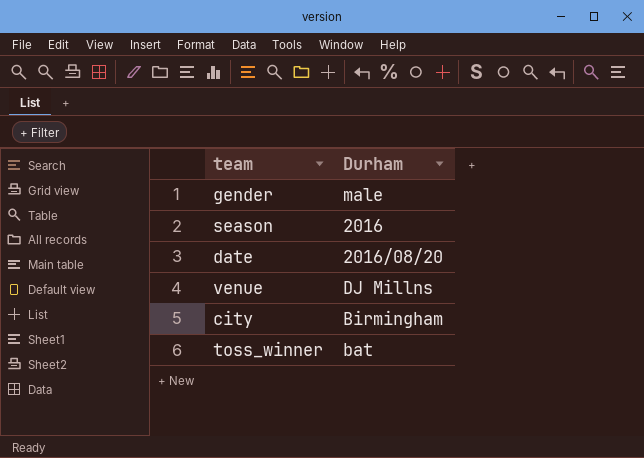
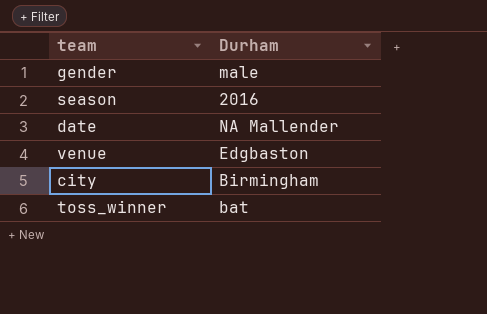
date | Durham: 2016/08/20 -> NA Mallender
venue | Durham: DJ Millns -> Edgbaston

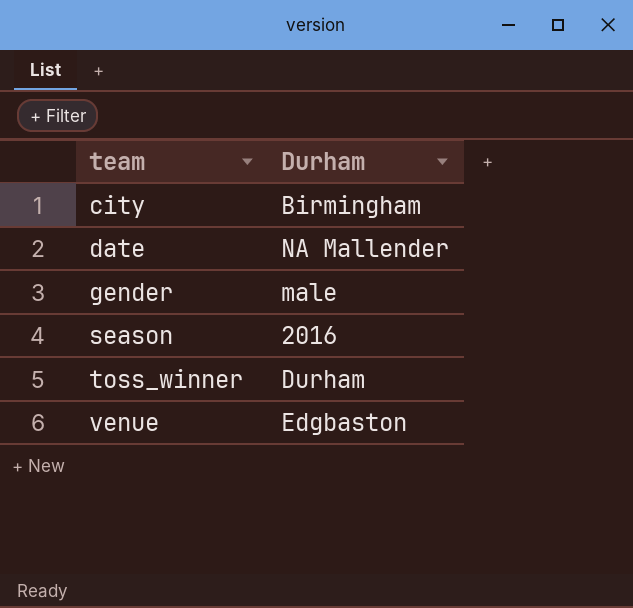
row order: none -> team ascending
toss_winner | Durham: bat -> Durham

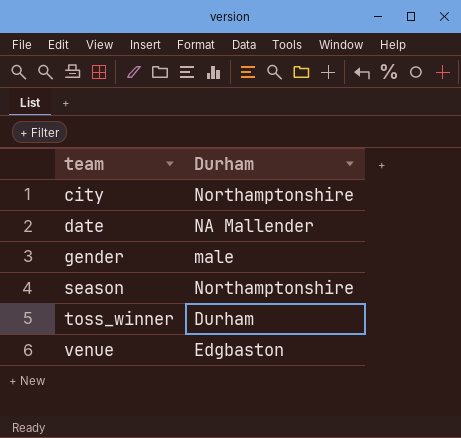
city | Durham: Birmingham -> Northamptonshire
season | Durham: 2016 -> Northamptonshire

